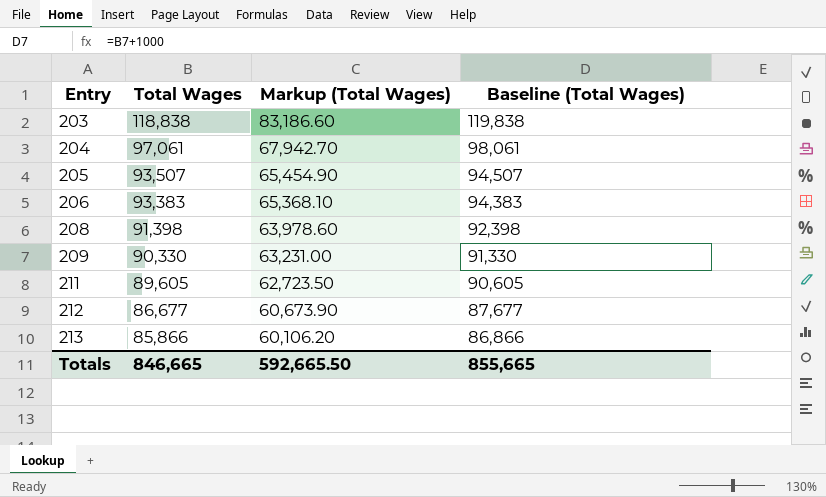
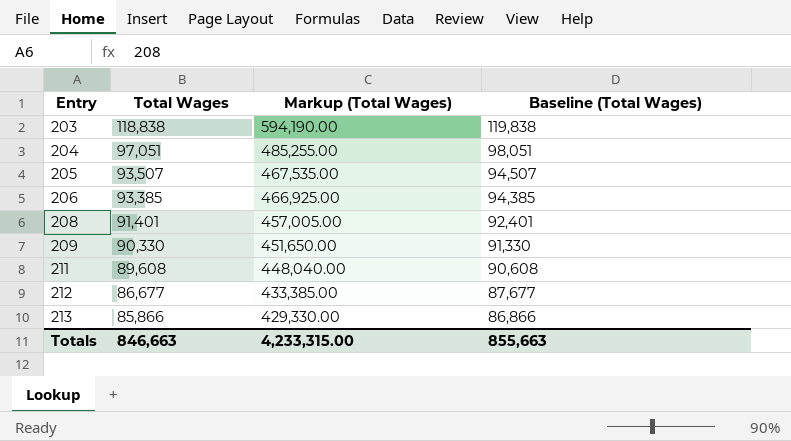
column Markup (Total Wages) | formula: [Total Wages] * 0.7 -> [Total Wages] * 5
204 | Total Wages: 97,061 -> 97,051
204 | Baseline (Total Wages): 98,061 -> 98,051
206 | Total Wages: 93,383 -> 93,385
206 | Baseline (Total Wages): 94,383 -> 94,385
208 | Total Wages: 91,398 -> 91,401
208 | Baseline (Total Wages): 92,398 -> 92,401
211 | Total Wages: 89,605 -> 89,608
211 | Baseline (Total Wages): 90,605 -> 90,608
Totals | Total Wages: 846,665 -> 846,663
Totals | Markup (Total Wages): 592,665.50 -> 4,233,315.00
Totals | Baseline (Total Wages): 855,665 -> 855,663

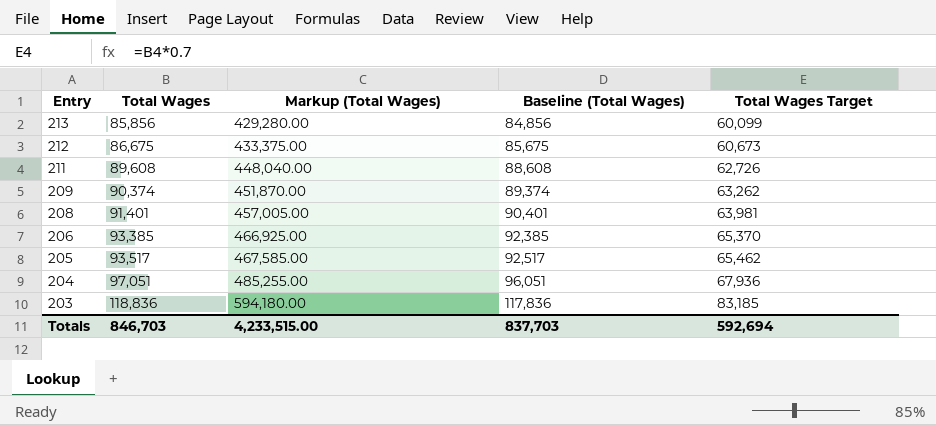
row order: Entry ascending -> Entry descending
column Baseline (Total Wages) | formula: [Total Wages] + 1000 -> [Total Wages] - 1000
column Total Wages Target | formula: none -> [Total Wages] * 0.7
213 | Total Wages: 85,866 -> 85,856
213 | Markup (Total Wages): 429,330.00 -> 429,280.00
212 | Total Wages: 86,677 -> 86,675
212 | Markup (Total Wages): 433,385.00 -> 433,375.00
209 | Total Wages: 90,330 -> 90,374
209 | Markup (Total Wages): 451,650.00 -> 451,870.00
205 | Total Wages: 93,507 -> 93,517
205 | Markup (Total Wages): 467,535.00 -> 467,585.00
203 | Total Wages: 118,838 -> 118,836
203 | Markup (Total Wages): 594,190.00 -> 594,180.00
Totals | Total Wages: 846,663 -> 846,703
Totals | Markup (Total Wages): 4,233,315.00 -> 4,233,515.00
Totals | Baseline (Total Wages): 855,663 -> 837,703

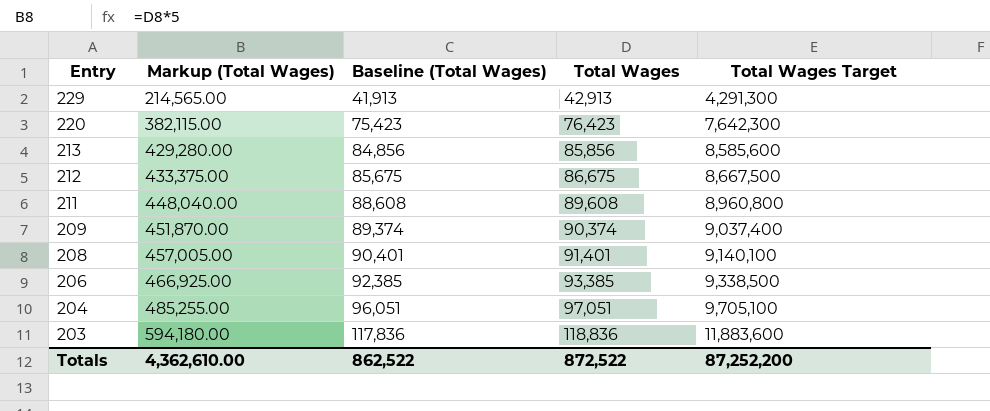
column Total Wages | position: 2 -> 4
column Total Wages Target | formula: [Total Wages] * 0.7 -> [Total Wages] * 100
row 205: 93,517 | 467,585.00 | 92,517 | 65,462 -> none
row 229: none -> 214,565.00 | 41,913 | 42,913 | 4,291,300
row 220: none -> 382,115.00 | 75,423 | 76,423 | 7,642,300
Totals | Markup (Total Wages): 4,233,515.00 -> 4,362,610.00
Totals | Baseline (Total Wages): 837,703 -> 862,522
Totals | Total Wages: 846,703 -> 872,522
Totals | Total Wages Target: 592,694 -> 87,252,200

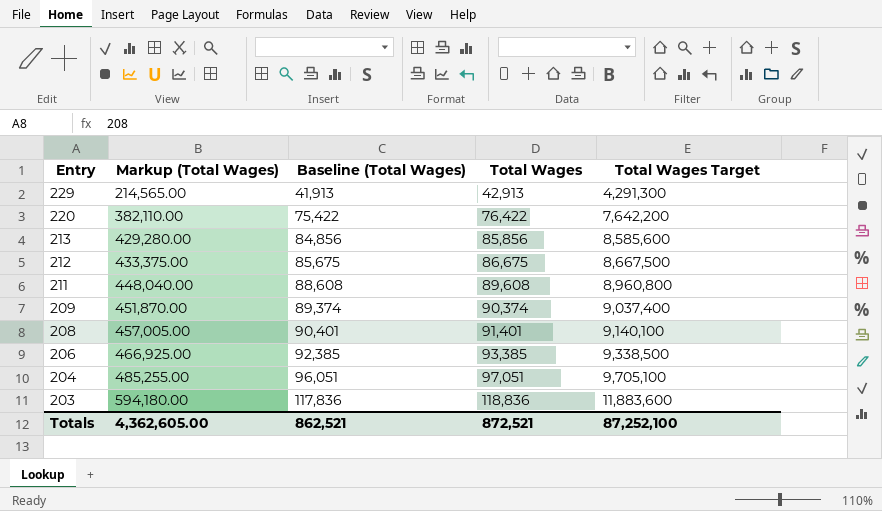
220 | Markup (Total Wages): 382,115.00 -> 382,110.00
220 | Baseline (Total Wages): 75,423 -> 75,422
220 | Total Wages: 76,423 -> 76,422
220 | Total Wages Target: 7,642,300 -> 7,642,200
Totals | Markup (Total Wages): 4,362,610.00 -> 4,362,605.00
Totals | Baseline (Total Wages): 862,522 -> 862,521
Totals | Total Wages: 872,522 -> 872,521
Totals | Total Wages Target: 87,252,200 -> 87,252,100

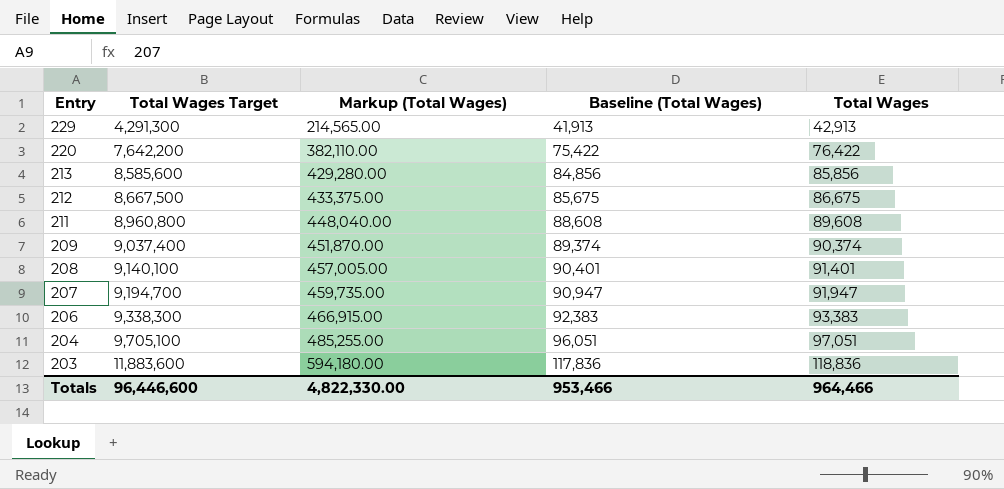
column Total Wages Target | position: 5 -> 2
row 207: none -> 9,194,700 | 459,735.00 | 90,947 | 91,947
206 | Total Wages Target: 9,338,500 -> 9,338,300
206 | Markup (Total Wages): 466,925.00 -> 466,915.00
206 | Baseline (Total Wages): 92,385 -> 92,383
206 | Total Wages: 93,385 -> 93,383
Totals | Total Wages Target: 87,252,100 -> 96,446,600
Totals | Markup (Total Wages): 4,362,605.00 -> 4,822,330.00
Totals | Baseline (Total Wages): 862,521 -> 953,466
Totals | Total Wages: 872,521 -> 964,466

